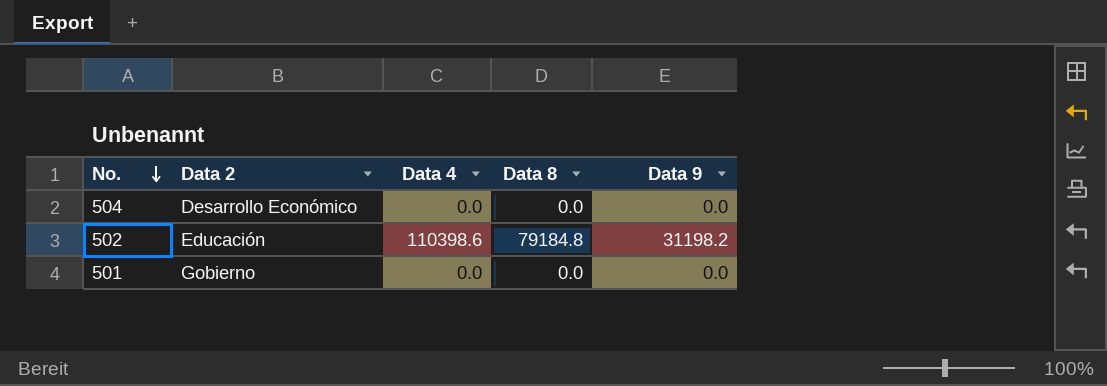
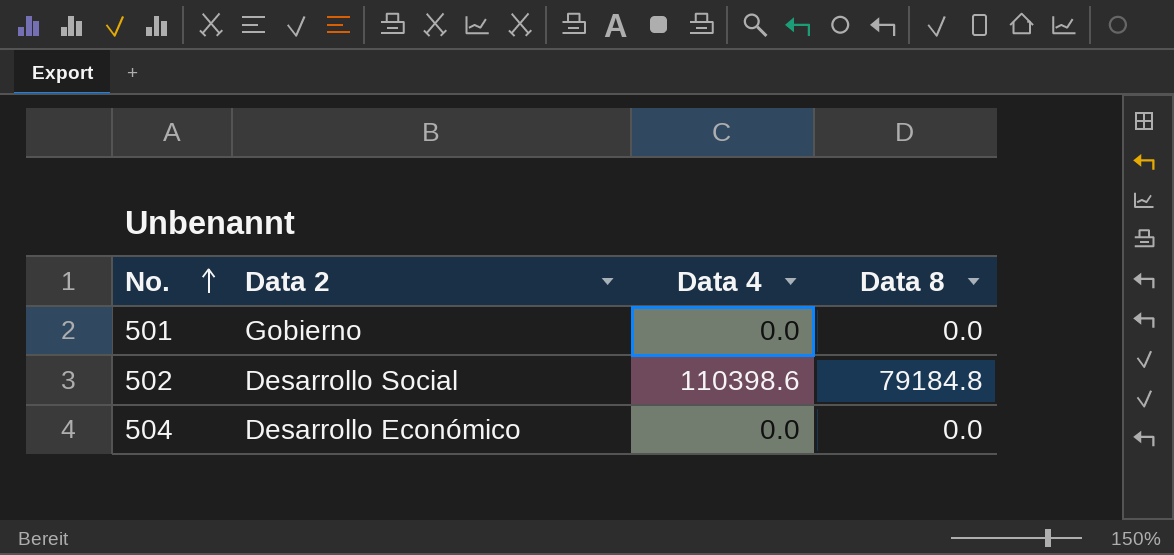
row order: No. descending -> No. ascending
column Data 9 | position: 5 -> none
502 | Data 2: Educación -> Desarrollo Social

